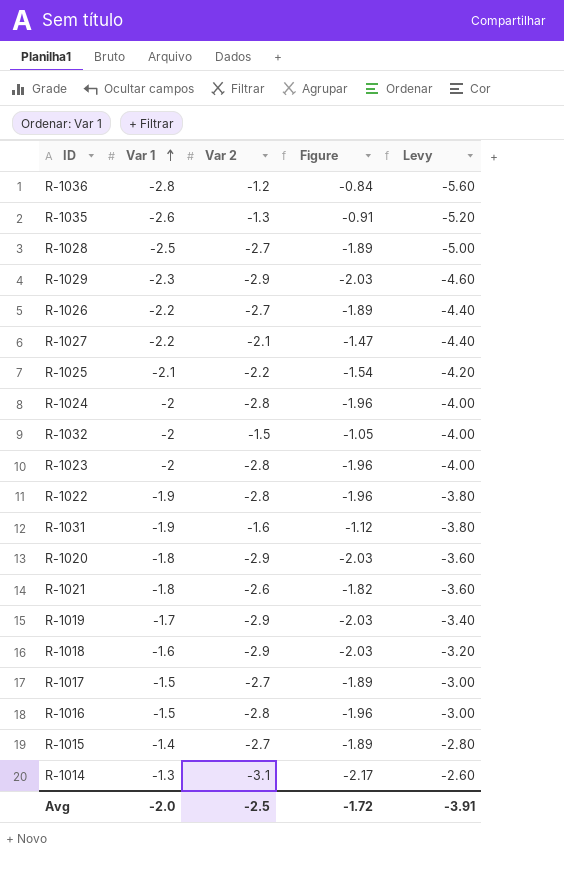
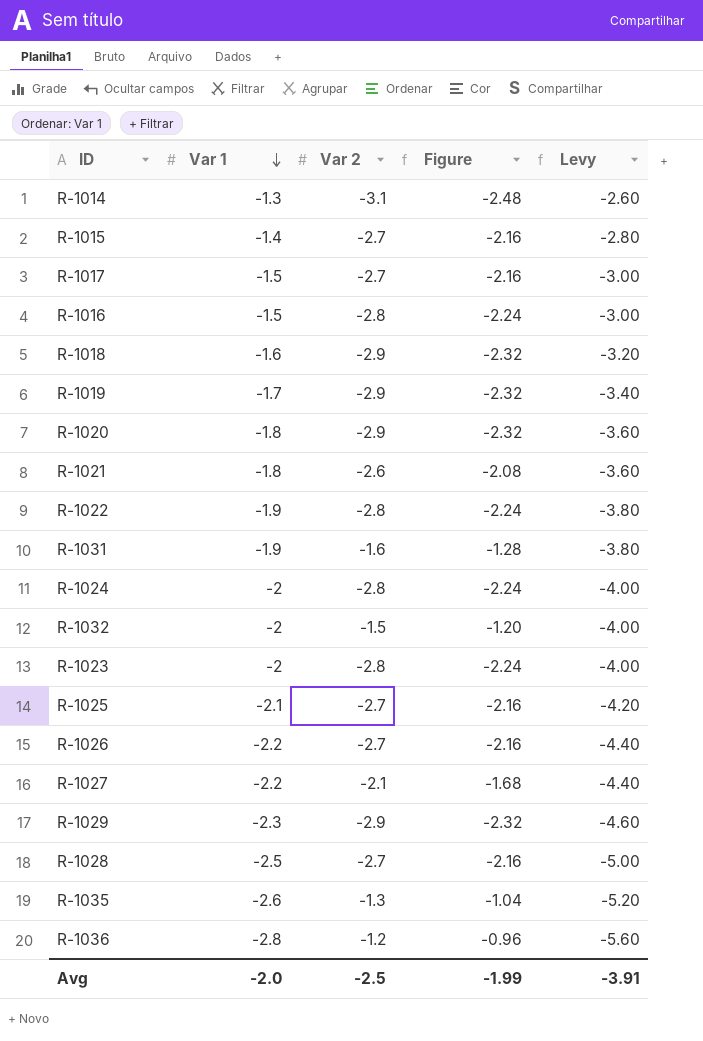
row order: Var 1 ascending -> Var 1 descending
column Figure | formula: [Var 2] * 0.7 -> [Var 2] * 0.8
R-1025 | Var 2: -2.2 -> -2.7
Avg | Figure: -1.72 -> -1.99

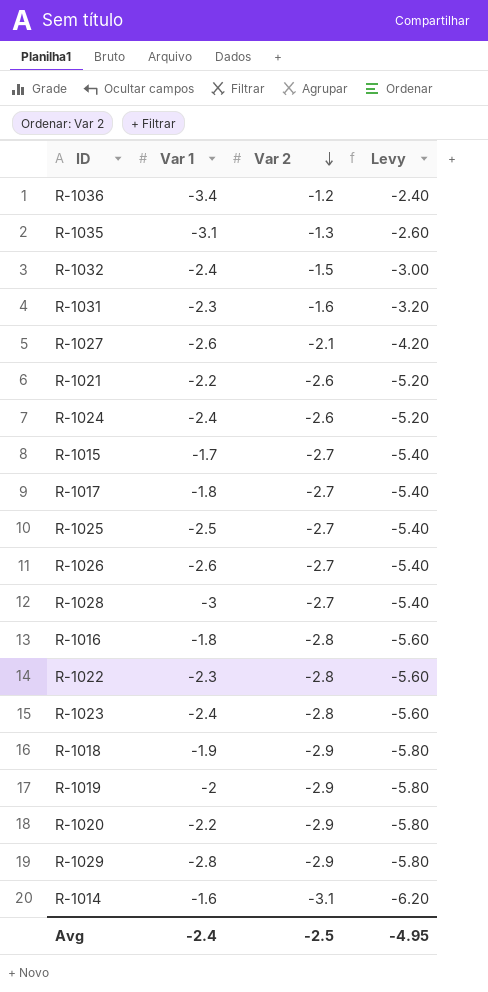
row order: Var 1 descending -> Var 2 descending
column Figure | formula: [Var 2] * 0.8 -> none
column Levy | formula: [Var 1] * 2 -> [Var 2] * 2
R-1036 | Var 1: -2.8 -> -3.4
R-1035 | Var 1: -2.6 -> -3.1
R-1032 | Var 1: -2 -> -2.4
R-1031 | Var 1: -1.9 -> -2.3
R-1027 | Var 1: -2.2 -> -2.6
R-1021 | Var 1: -1.8 -> -2.2
R-1024 | Var 1: -2 -> -2.4
R-1024 | Var 2: -2.8 -> -2.6
R-1015 | Var 1: -1.4 -> -1.7
R-1017 | Var 1: -1.5 -> -1.8
R-1025 | Var 1: -2.1 -> -2.5
R-1026 | Var 1: -2.2 -> -2.6
R-1028 | Var 1: -2.5 -> -3
R-1016 | Var 1: -1.5 -> -1.8
R-1022 | Var 1: -1.9 -> -2.3
R-1023 | Var 1: -2 -> -2.4
R-1018 | Var 1: -1.6 -> -1.9
R-1019 | Var 1: -1.7 -> -2
R-1020 | Var 1: -1.8 -> -2.2
R-1029 | Var 1: -2.3 -> -2.8
R-1014 | Var 1: -1.3 -> -1.6
Avg | Var 1: -2.0 -> -2.4
Avg | Levy: -3.91 -> -4.95

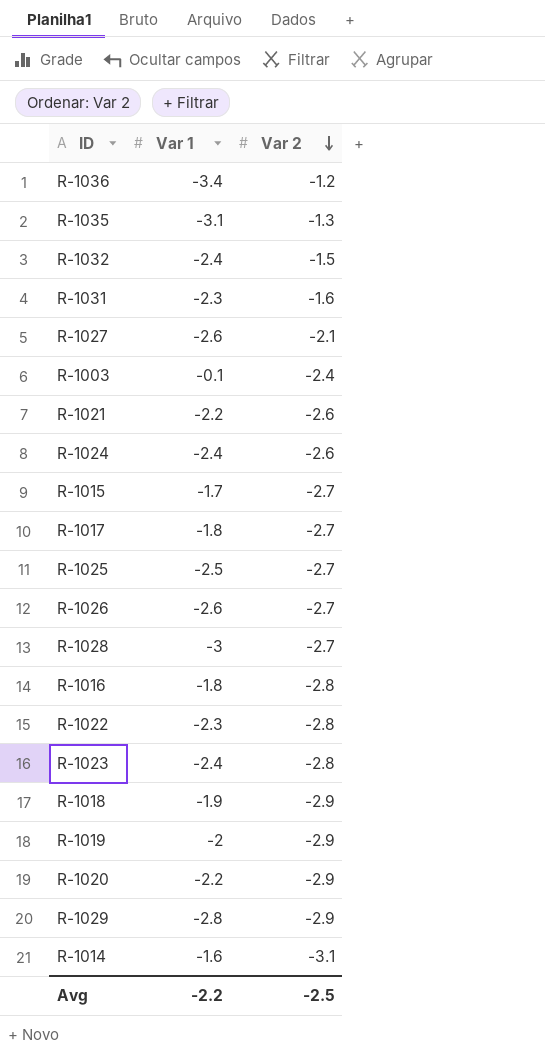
column Levy | formula: [Var 2] * 2 -> none
row R-1003: none -> -0.1 | -2.4
Avg | Var 1: -2.4 -> -2.2

